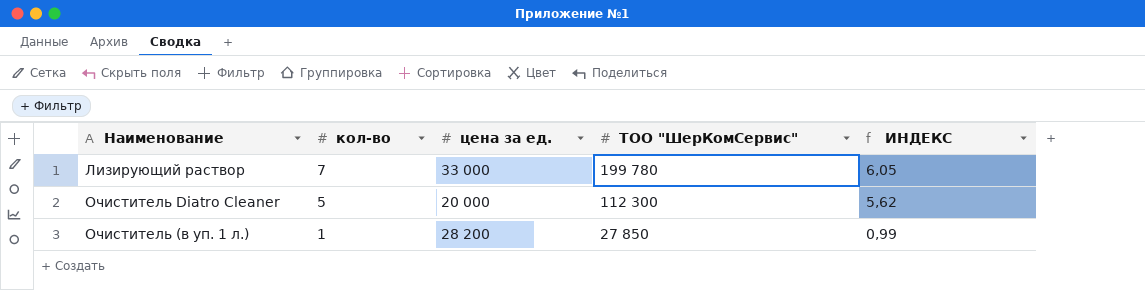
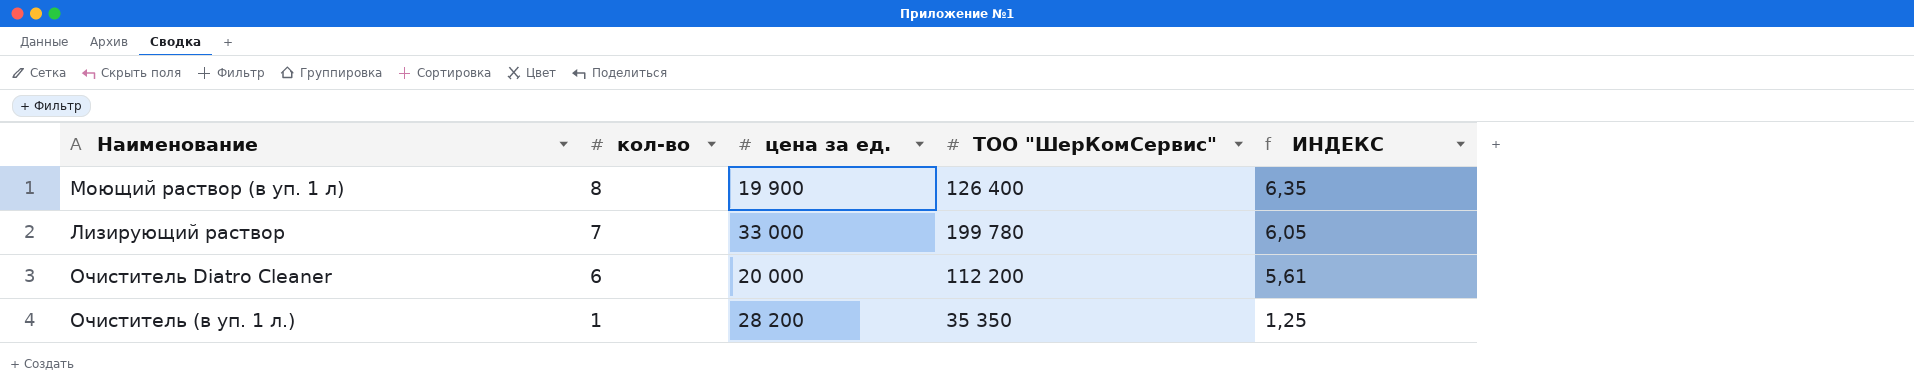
row Моющий раствор (в уп. 1 л): none -> 8 | 19 900 | 126 400 | 6,35
Очиститель Diatro Cleaner | кол-во: 5 -> 6
Очиститель Diatro Cleaner | ТОО "ШерКомСервис": 112 300 -> 112 200
Очиститель Diatro Cleaner | ИНДЕКС: 5,62 -> 5,61
Очиститель (в уп. 1 л.) | ТОО "ШерКомСервис": 27 850 -> 35 350
Очиститель (в уп. 1 л.) | ИНДЕКС: 0,99 -> 1,25

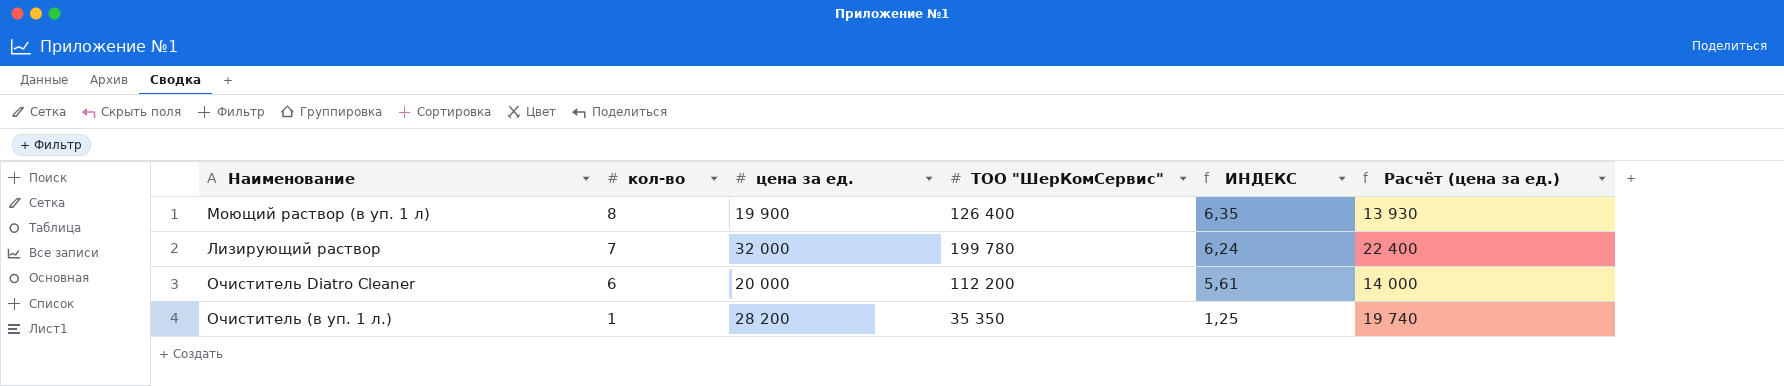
column Расчёт (цена за ед.) | formula: none -> [цена за ед.] * 0,7
Лизирующий раствор | цена за ед.: 33 000 -> 32 000
Лизирующий раствор | ИНДЕКС: 6,05 -> 6,24

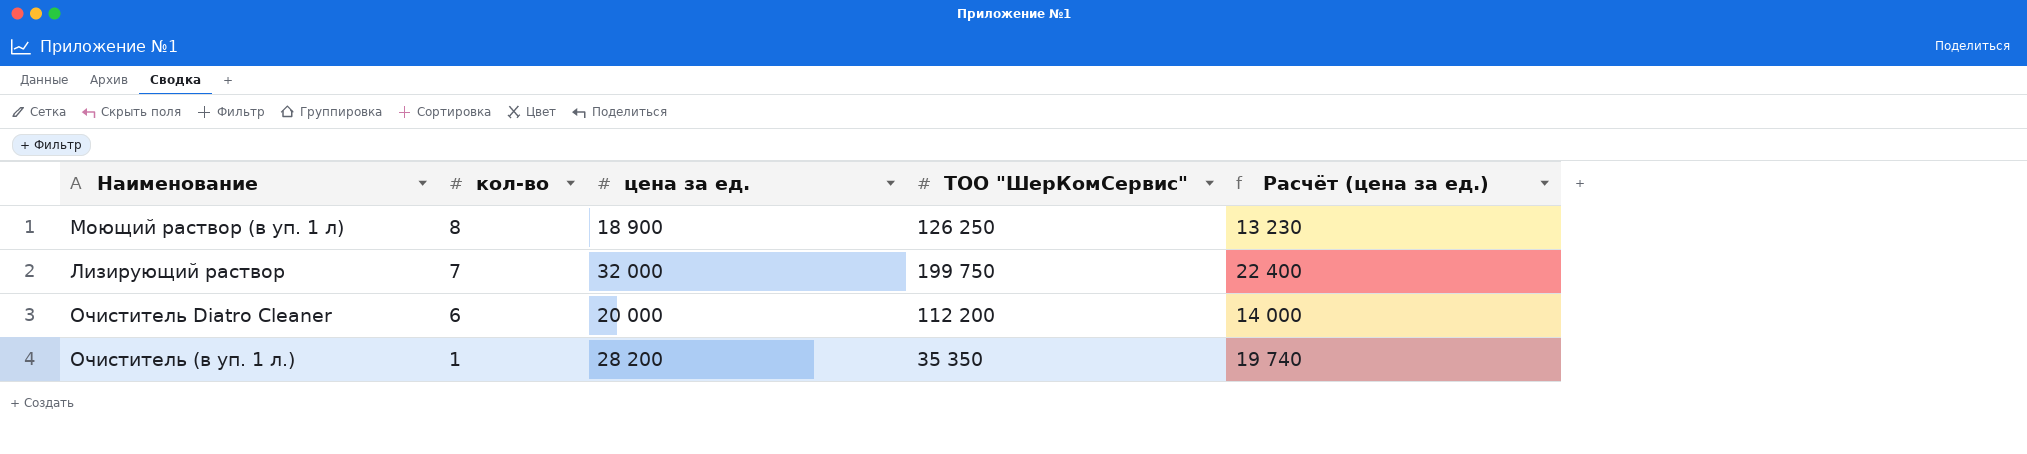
column ИНДЕКС | formula: [ТОО "ШерКомСервис"] / [цена за ед.] -> none
Моющий раствор (в уп. 1 л) | цена за ед.: 19 900 -> 18 900
Моющий раствор (в уп. 1 л) | ТОО "ШерКомСервис": 126 400 -> 126 250
Моющий раствор (в уп. 1 л) | Расчёт (цена за ед.): 13 930 -> 13 230
Лизирующий раствор | ТОО "ШерКомСервис": 199 780 -> 199 750

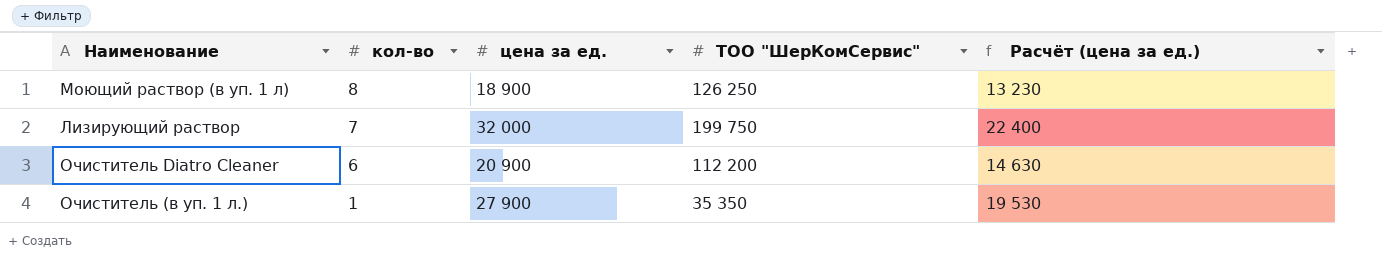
Очиститель Diatro Cleaner | цена за ед.: 20 000 -> 20 900
Очиститель Diatro Cleaner | Расчёт (цена за ед.): 14 000 -> 14 630
Очиститель (в уп. 1 л.) | цена за ед.: 28 200 -> 27 900
Очиститель (в уп. 1 л.) | Расчёт (цена за ед.): 19 740 -> 19 530

